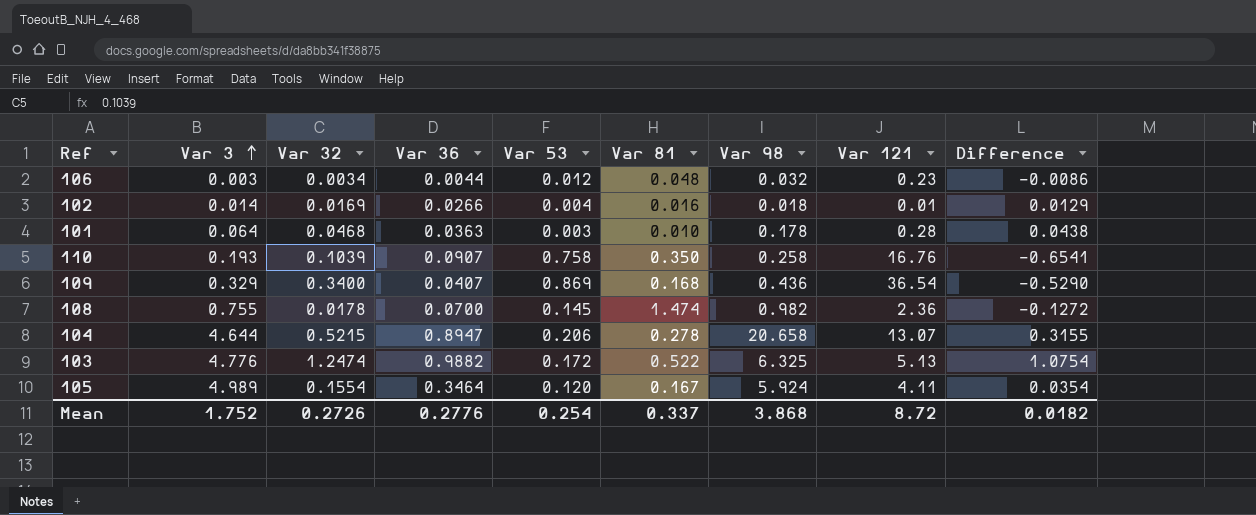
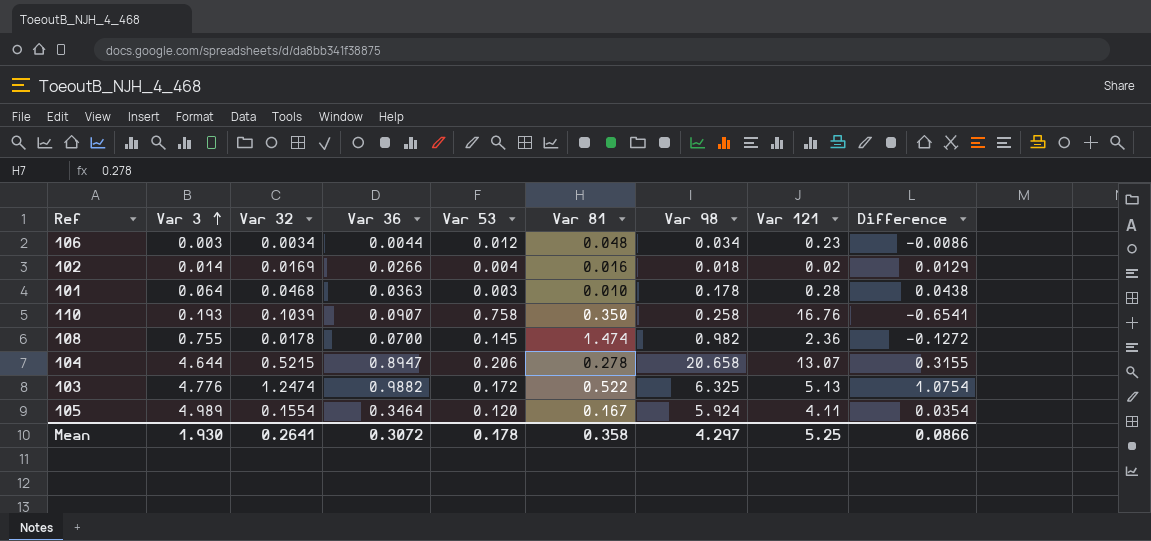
row 109: 0.329 | 0.3400 | 0.0407 | 0.869 | 0.168 | 0.436 | 36.54 | -0.5290 -> none
106 | Var 98: 0.032 -> 0.034
102 | Var 121: 0.01 -> 0.02
Mean | Var 3: 1.752 -> 1.930
Mean | Var 32: 0.2726 -> 0.2641
Mean | Var 36: 0.2776 -> 0.3072
Mean | Var 53: 0.254 -> 0.178
Mean | Var 81: 0.337 -> 0.358
Mean | Var 98: 3.868 -> 4.297
Mean | Var 121: 8.72 -> 5.25
Mean | Difference: 0.0182 -> 0.0866

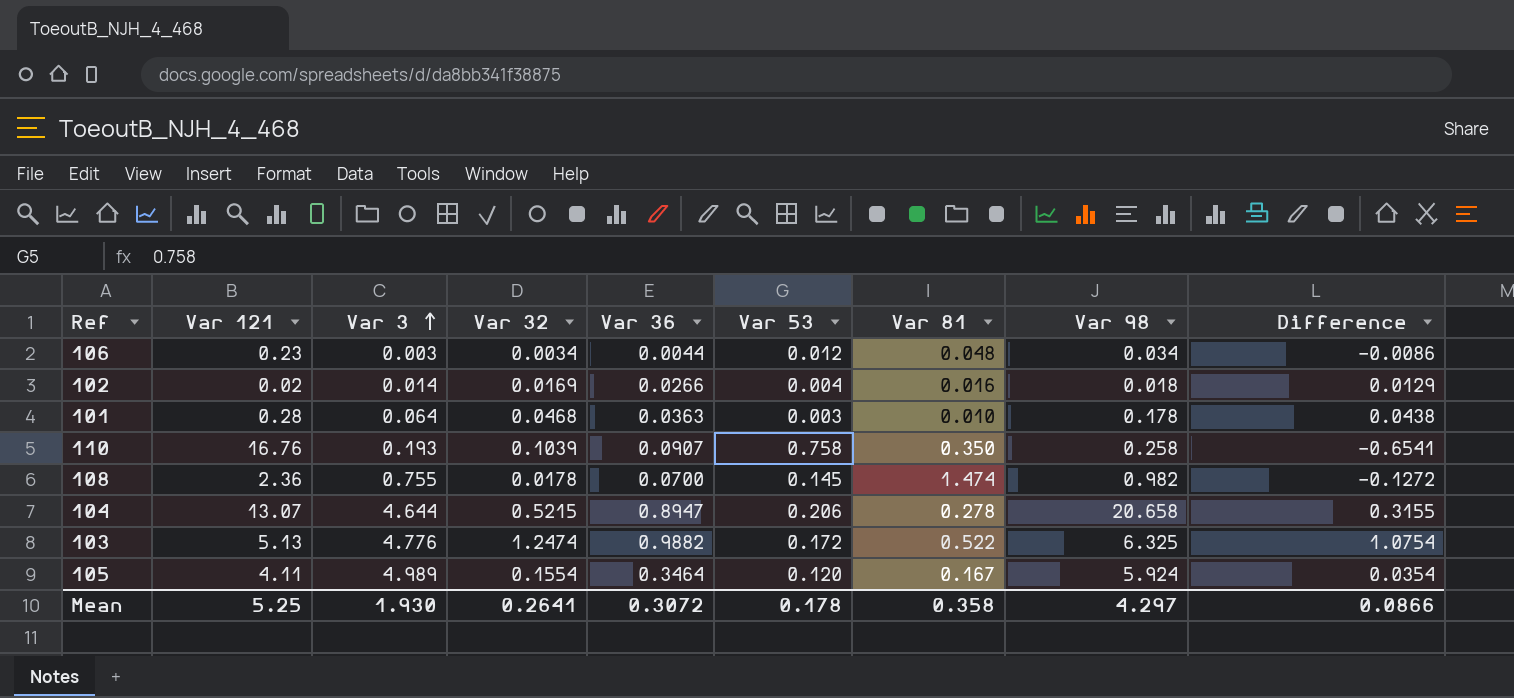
column Var 121 | position: 8 -> 2

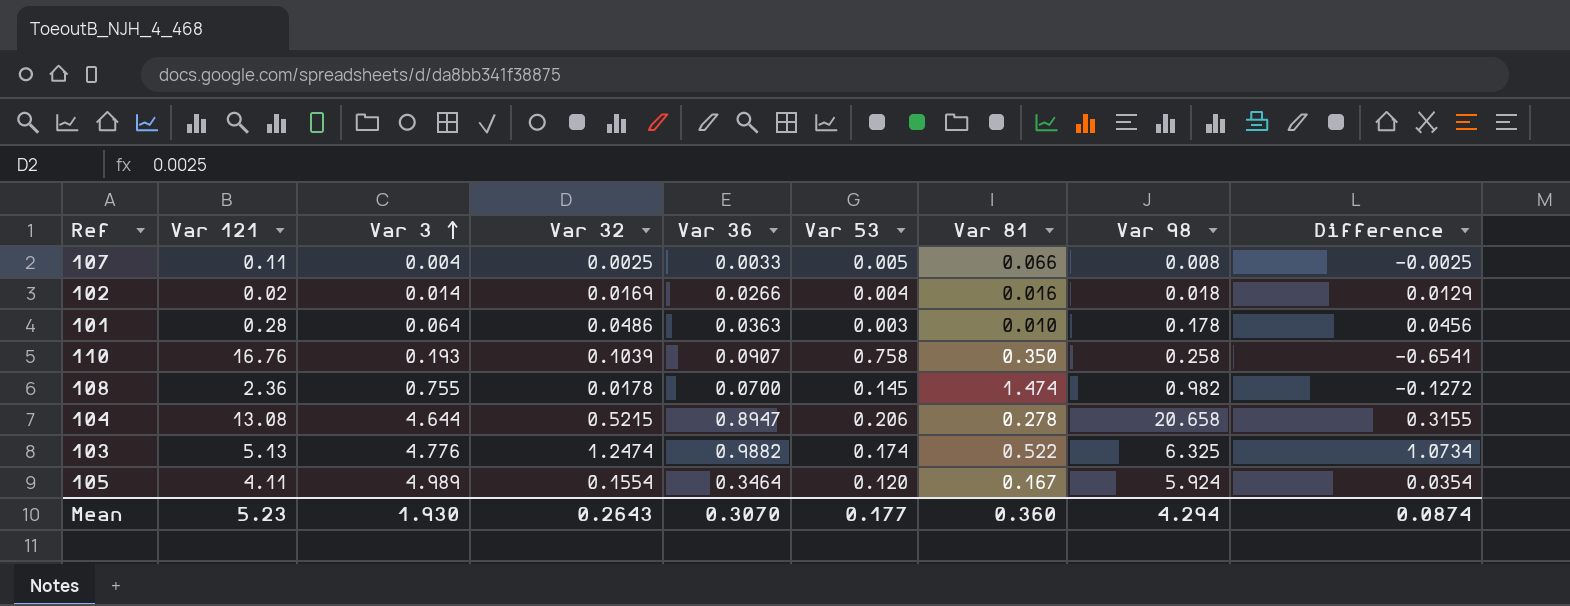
row 106: 0.23 | 0.003 | 0.0034 | 0.0044 | 0.012 | 0.048 | 0.034 | -0.0086 -> none
row 107: none -> 0.11 | 0.004 | 0.0025 | 0.0033 | 0.005 | 0.066 | 0.008 | -0.0025
101 | Var 32: 0.0468 -> 0.0486
101 | Difference: 0.0438 -> 0.0456
104 | Var 121: 13.07 -> 13.08
103 | Var 53: 0.172 -> 0.174
103 | Difference: 1.0754 -> 1.0734
Mean | Var 121: 5.25 -> 5.23
Mean | Var 32: 0.2641 -> 0.2643
Mean | Var 36: 0.3072 -> 0.3070
Mean | Var 53: 0.178 -> 0.177
Mean | Var 81: 0.358 -> 0.360
Mean | Var 98: 4.297 -> 4.294
Mean | Difference: 0.0866 -> 0.0874

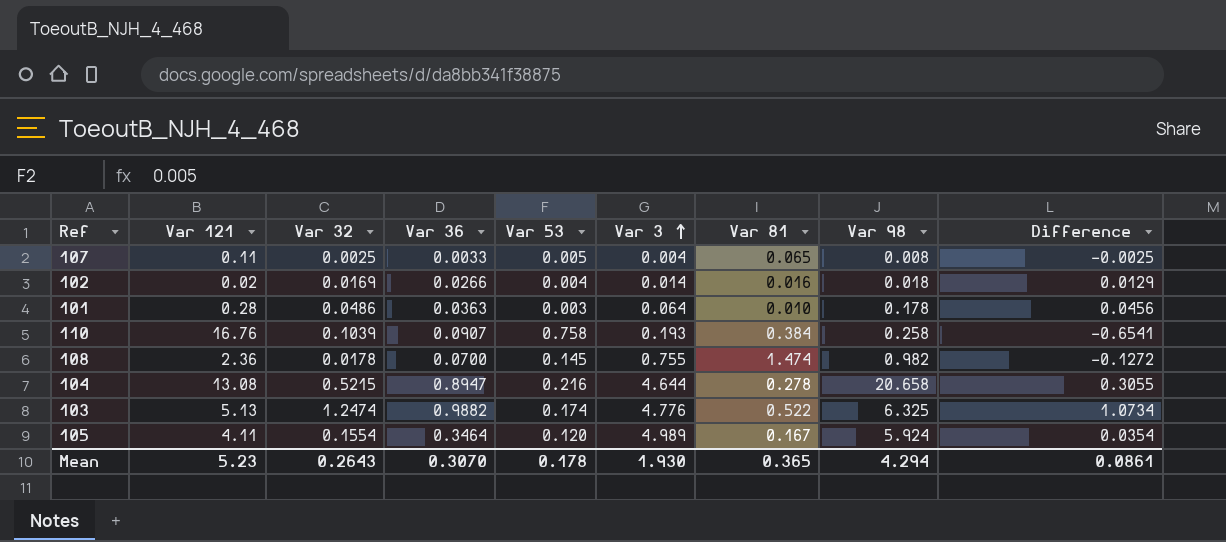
column Var 3 | position: 3 -> 6
107 | Var 81: 0.066 -> 0.065
110 | Var 81: 0.350 -> 0.384
104 | Var 53: 0.206 -> 0.216
104 | Difference: 0.3155 -> 0.3055
Mean | Var 53: 0.177 -> 0.178
Mean | Var 81: 0.360 -> 0.365
Mean | Difference: 0.0874 -> 0.0861

